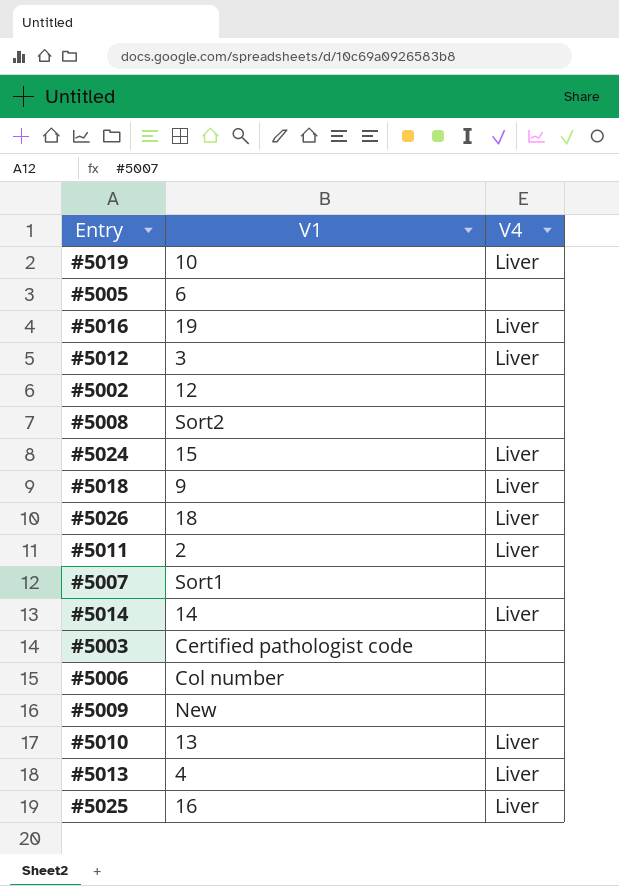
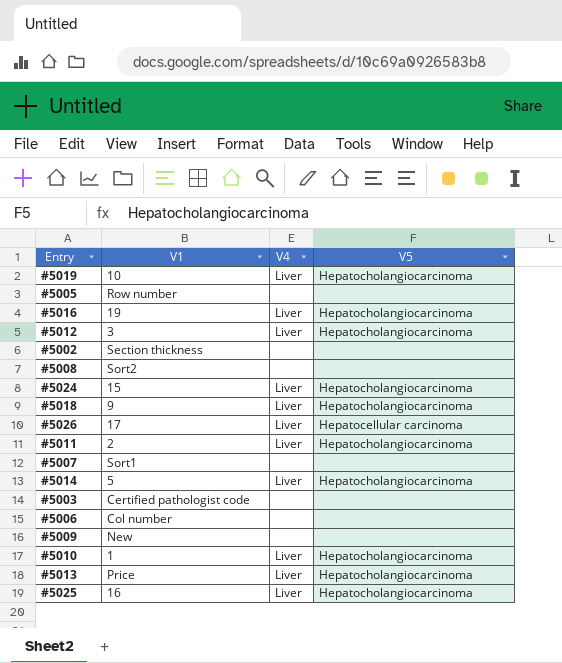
column V5 | position: none -> 4
#5005 | V1: 6 -> Row number
#5002 | V1: 12 -> Section thickness
#5026 | V1: 18 -> 17
#5014 | V1: 14 -> 5
#5010 | V1: 13 -> 1
#5013 | V1: 4 -> Price

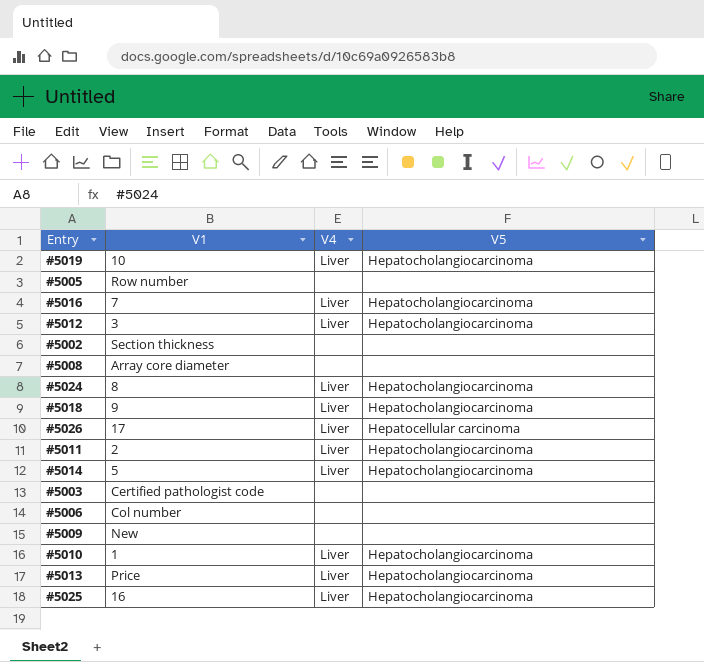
row #5007: Sort1 | none | none -> none
#5016 | V1: 19 -> 7
#5008 | V1: Sort2 -> Array core diameter
#5024 | V1: 15 -> 8

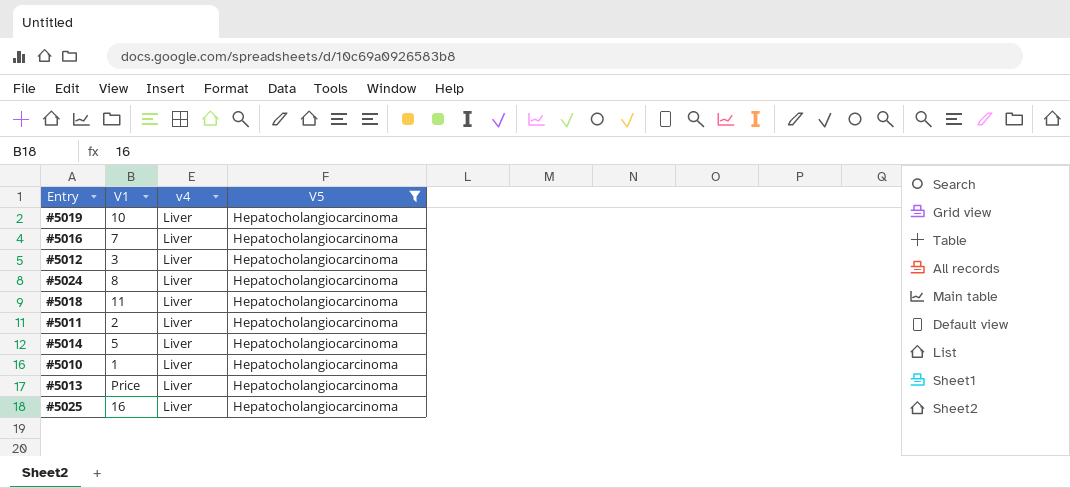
filter: none -> V5 = Hepatocholangiocarcinoma
column name: V4 -> v4
#5018 | V1: 9 -> 11

